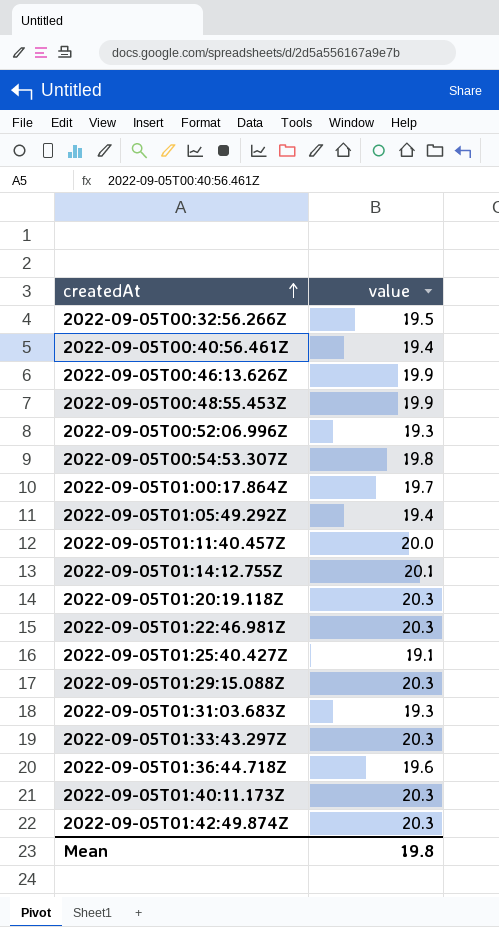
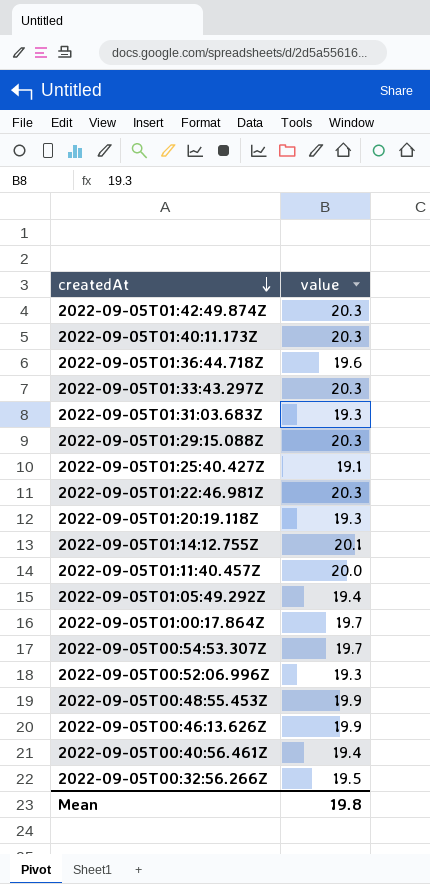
row order: createdAt ascending -> createdAt descending
2022-09-05T01:20:19.118Z | value: 20.3 -> 19.3
2022-09-05T00:54:53.307Z | value: 19.8 -> 19.7

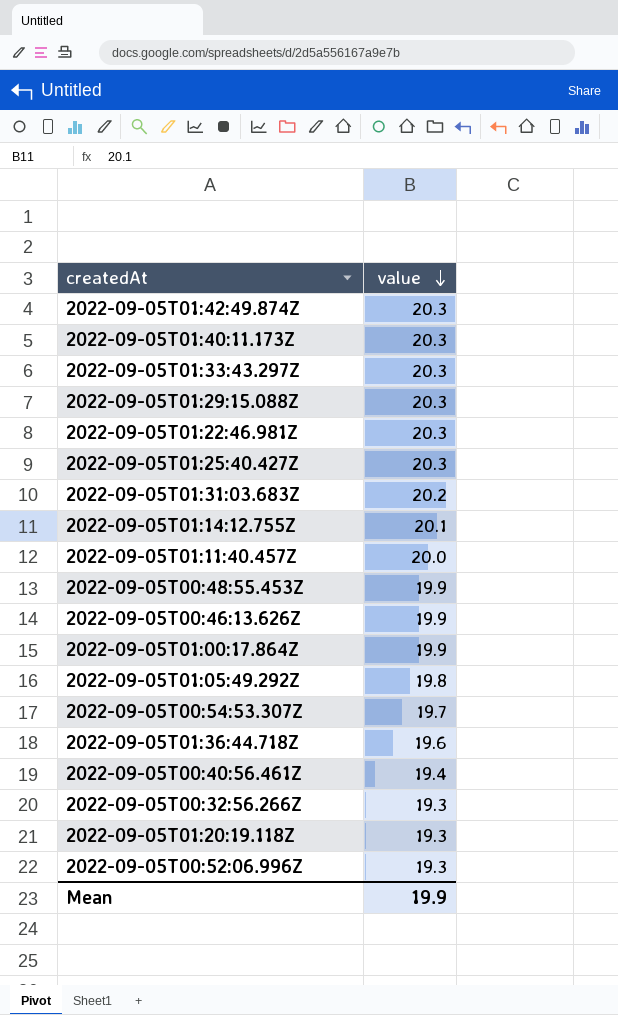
row order: createdAt descending -> value descending
2022-09-05T01:25:40.427Z | value: 19.1 -> 20.3
2022-09-05T01:31:03.683Z | value: 19.3 -> 20.2
2022-09-05T01:00:17.864Z | value: 19.7 -> 19.9
2022-09-05T01:05:49.292Z | value: 19.4 -> 19.8
2022-09-05T00:32:56.266Z | value: 19.5 -> 19.3
Mean | value: 19.8 -> 19.9

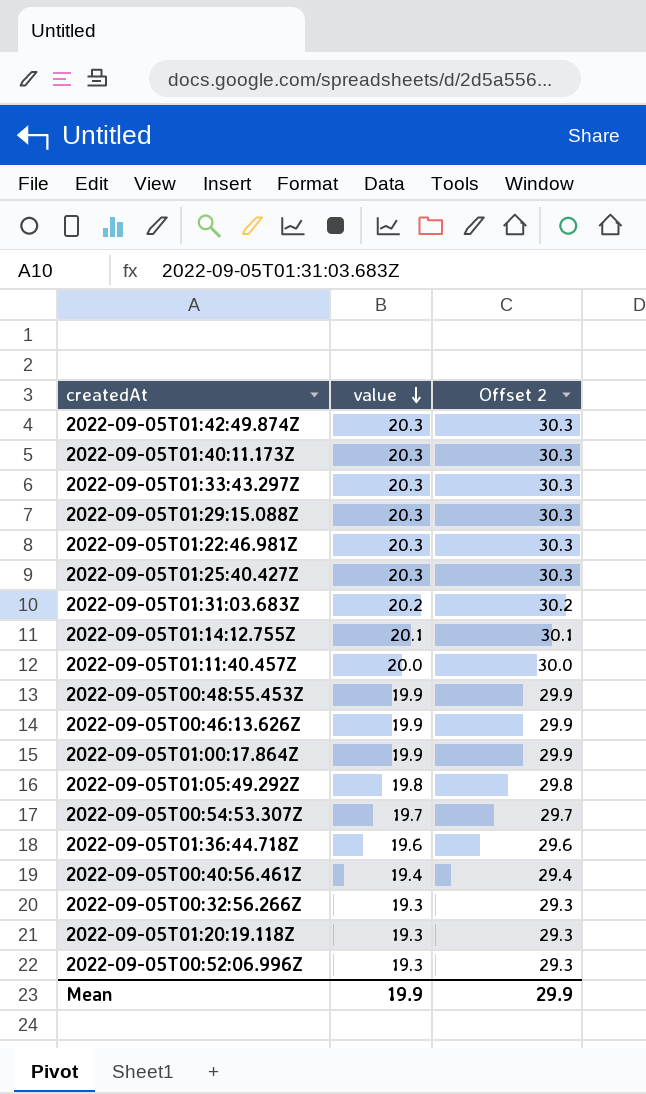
column Offset 2 | formula: none -> [value] + 10

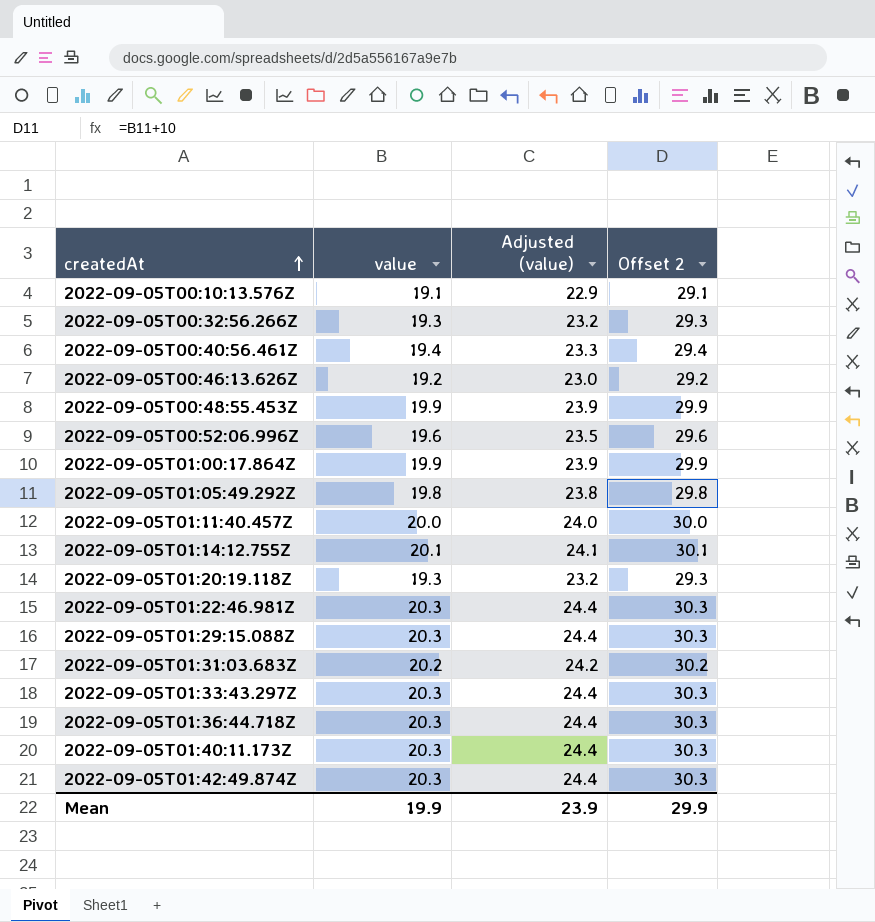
row order: value descending -> createdAt ascending
column Adjusted (value) | formula: none -> [value] * 1.2
row 2022-09-05T01:25:40.427Z: 20.3 | 30.3 -> none
row 2022-09-05T00:54:53.307Z: 19.7 | 29.7 -> none
row 2022-09-05T00:10:13.576Z: none -> 19.1 | 22.9 | 29.1
2022-09-05T00:46:13.626Z | value: 19.9 -> 19.2
2022-09-05T00:46:13.626Z | Offset 2: 29.9 -> 29.2
2022-09-05T00:52:06.996Z | value: 19.3 -> 19.6
2022-09-05T00:52:06.996Z | Offset 2: 29.3 -> 29.6
2022-09-05T01:36:44.718Z | value: 19.6 -> 20.3
2022-09-05T01:36:44.718Z | Offset 2: 29.6 -> 30.3

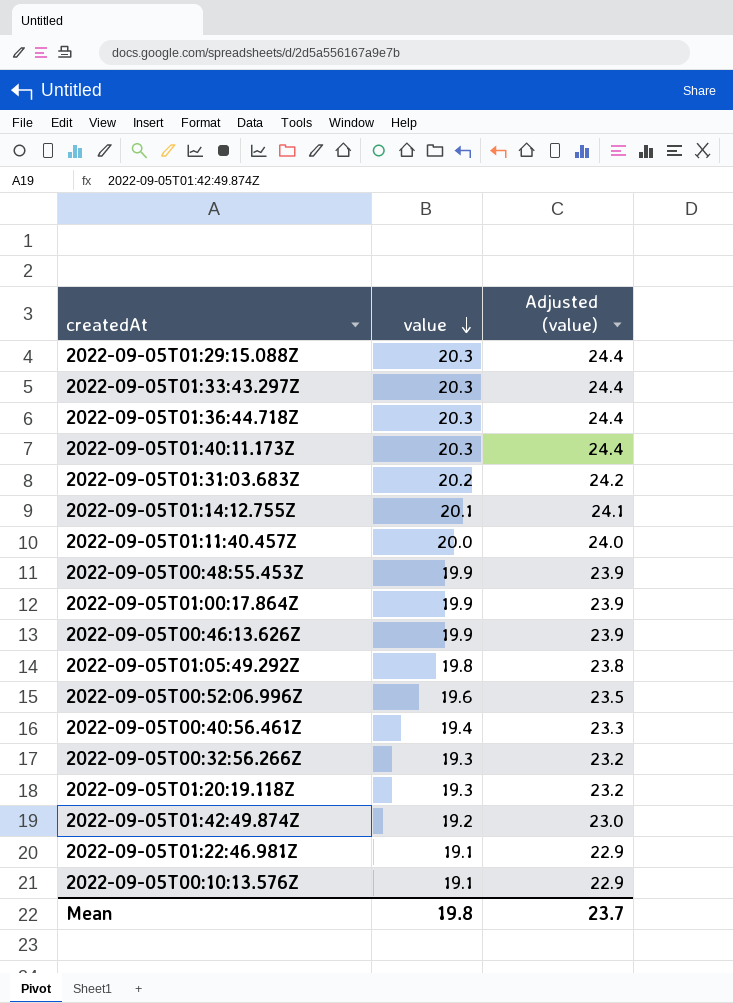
row order: createdAt ascending -> value descending
column Offset 2 | formula: [value] + 10 -> none
2022-09-05T00:46:13.626Z | value: 19.2 -> 19.9
2022-09-05T00:46:13.626Z | Adjusted (value): 23.0 -> 23.9
2022-09-05T01:42:49.874Z | value: 20.3 -> 19.2
2022-09-05T01:42:49.874Z | Adjusted (value): 24.4 -> 23.0
2022-09-05T01:22:46.981Z | value: 20.3 -> 19.1
2022-09-05T01:22:46.981Z | Adjusted (value): 24.4 -> 22.9
Mean | value: 19.9 -> 19.8
Mean | Adjusted (value): 23.9 -> 23.7

